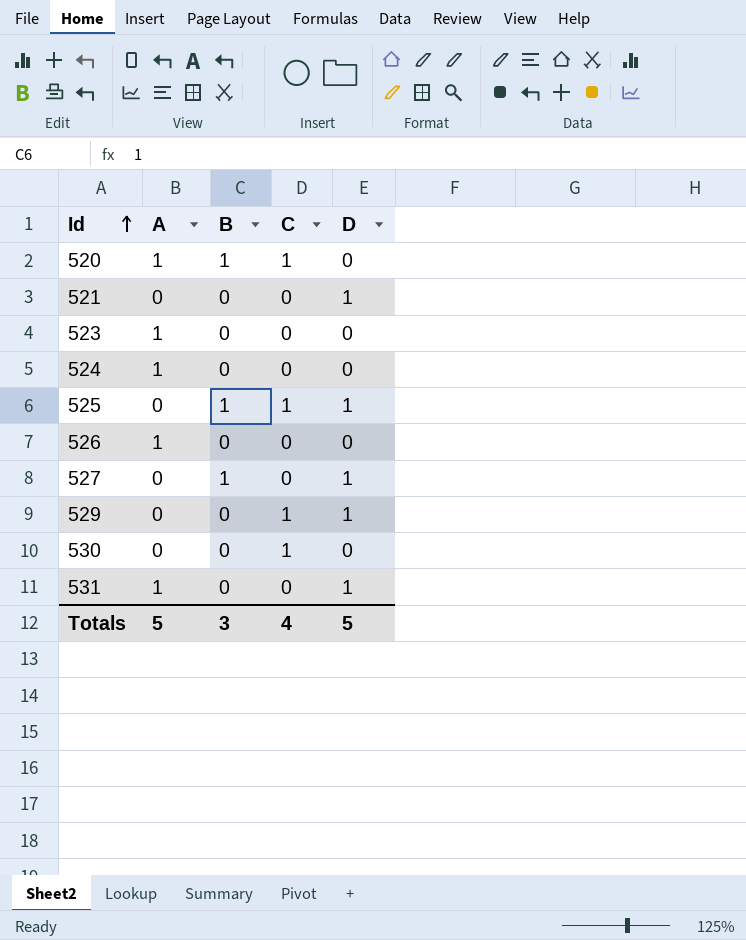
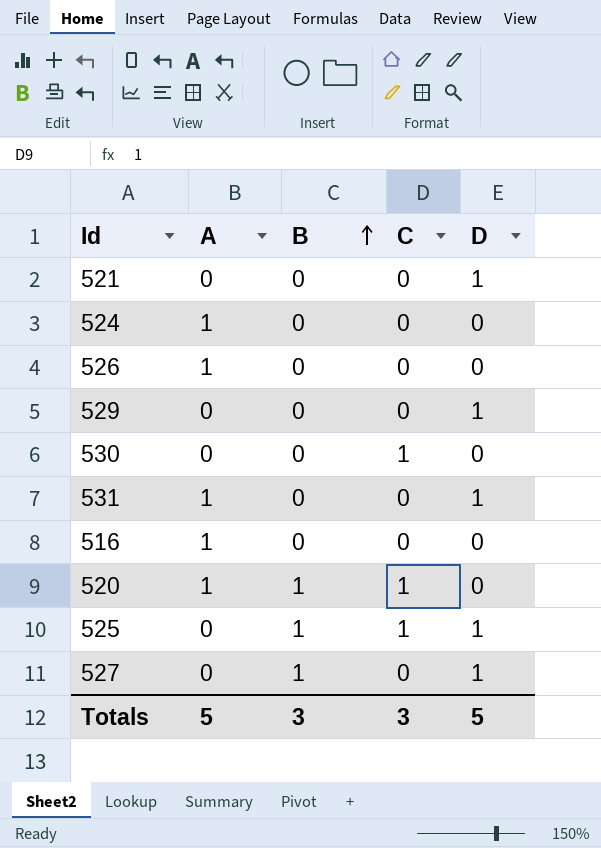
row order: Id ascending -> B ascending
row 523: 1 | 0 | 0 | 0 -> none
529 | C: 1 -> 0
row 516: none -> 1 | 0 | 0 | 0
Totals | C: 4 -> 3

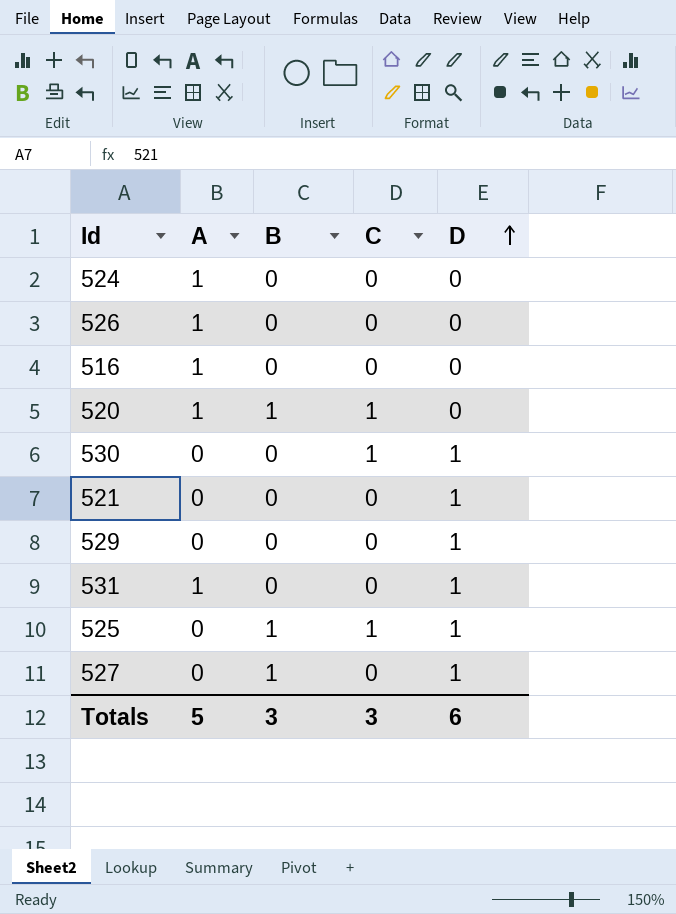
row order: B ascending -> D ascending
530 | D: 0 -> 1
Totals | D: 5 -> 6

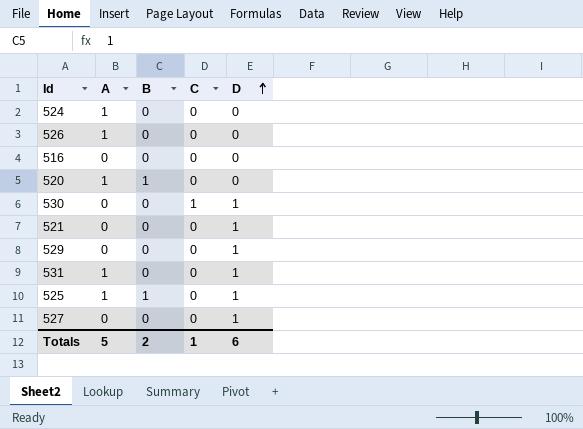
516 | A: 1 -> 0
520 | C: 1 -> 0
525 | A: 0 -> 1
525 | C: 1 -> 0
527 | B: 1 -> 0
Totals | B: 3 -> 2
Totals | C: 3 -> 1

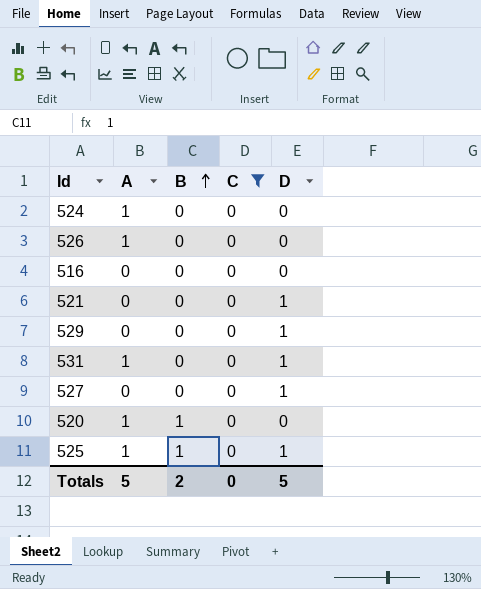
filter: none -> C = 0
row order: D ascending -> B ascending
Totals | C: 1 -> 0
Totals | D: 6 -> 5

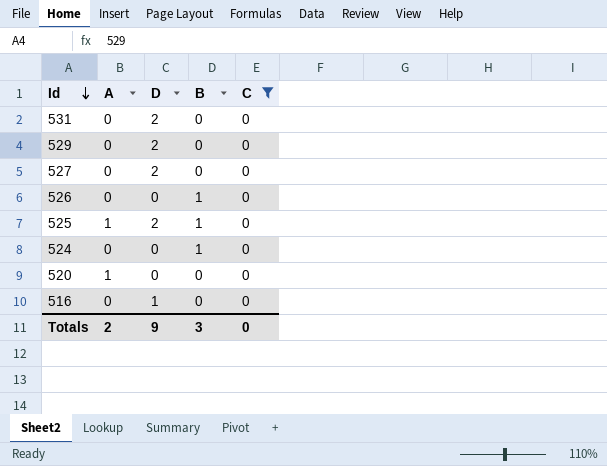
row order: B ascending -> Id descending
column D | position: 5 -> 3
row 521: 0 | 0 | 0 | 1 -> none
531 | A: 1 -> 0
531 | D: 1 -> 2
529 | D: 1 -> 2
527 | D: 1 -> 2
526 | A: 1 -> 0
526 | B: 0 -> 1
525 | D: 1 -> 2
524 | A: 1 -> 0
524 | B: 0 -> 1
520 | B: 1 -> 0
516 | D: 0 -> 1
Totals | A: 5 -> 2
Totals | D: 5 -> 9
Totals | B: 2 -> 3

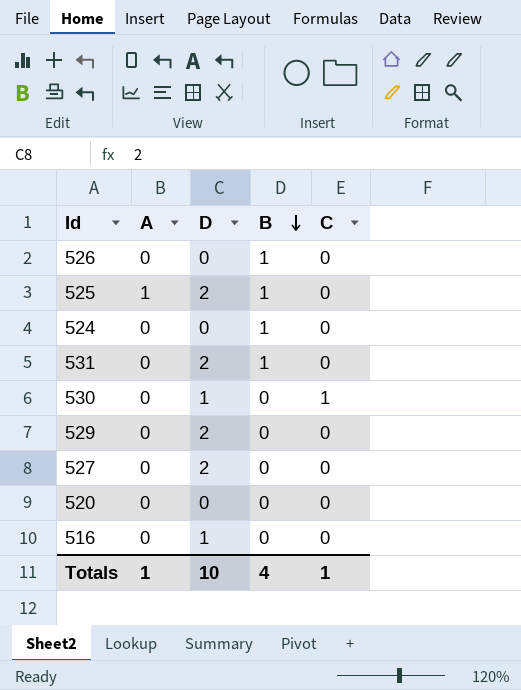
filter: C = 0 -> none
row order: Id descending -> B descending
531 | B: 0 -> 1
520 | A: 1 -> 0
Totals | A: 2 -> 1
Totals | D: 9 -> 10
Totals | B: 3 -> 4
Totals | C: 0 -> 1

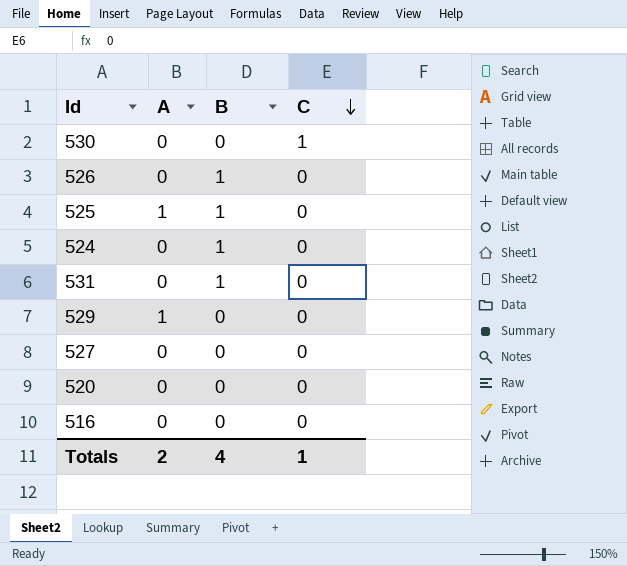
row order: B descending -> C descending
column D | position: 3 -> none
529 | A: 0 -> 1
Totals | A: 1 -> 2

